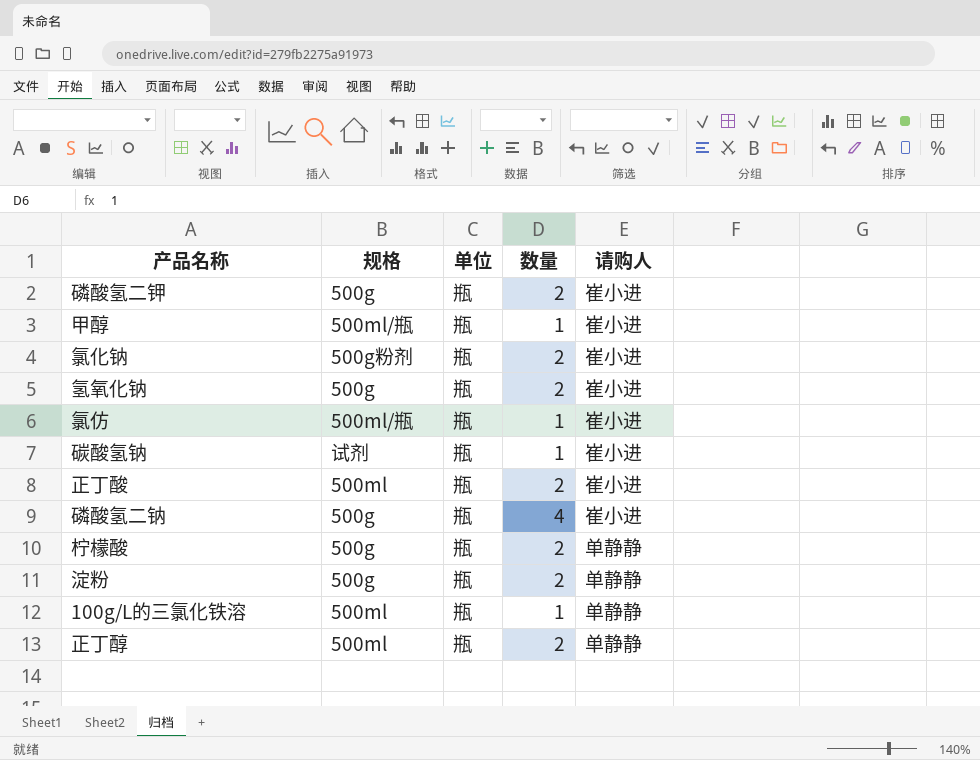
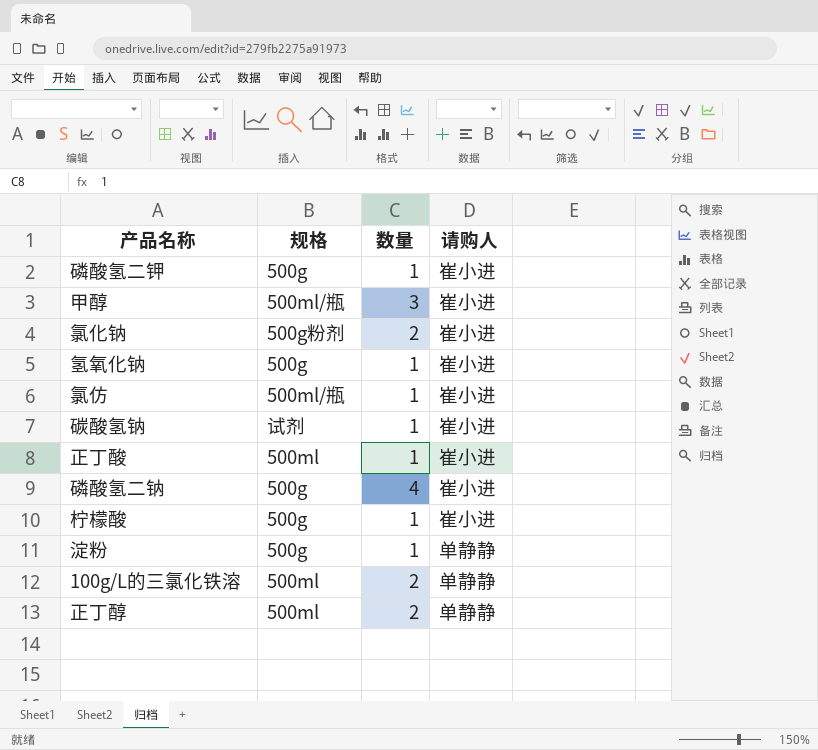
column 单位 | position: 3 -> none
磷酸氢二钾 | 数量: 2 -> 1
甲醇 | 数量: 1 -> 3
氢氧化钠 | 数量: 2 -> 1
正丁酸 | 数量: 2 -> 1
柠檬酸 | 数量: 2 -> 1
柠檬酸 | 请购人: 单静静 -> 崔小进
淀粉 | 数量: 2 -> 1
100g/L的三氯化铁溶 | 数量: 1 -> 2

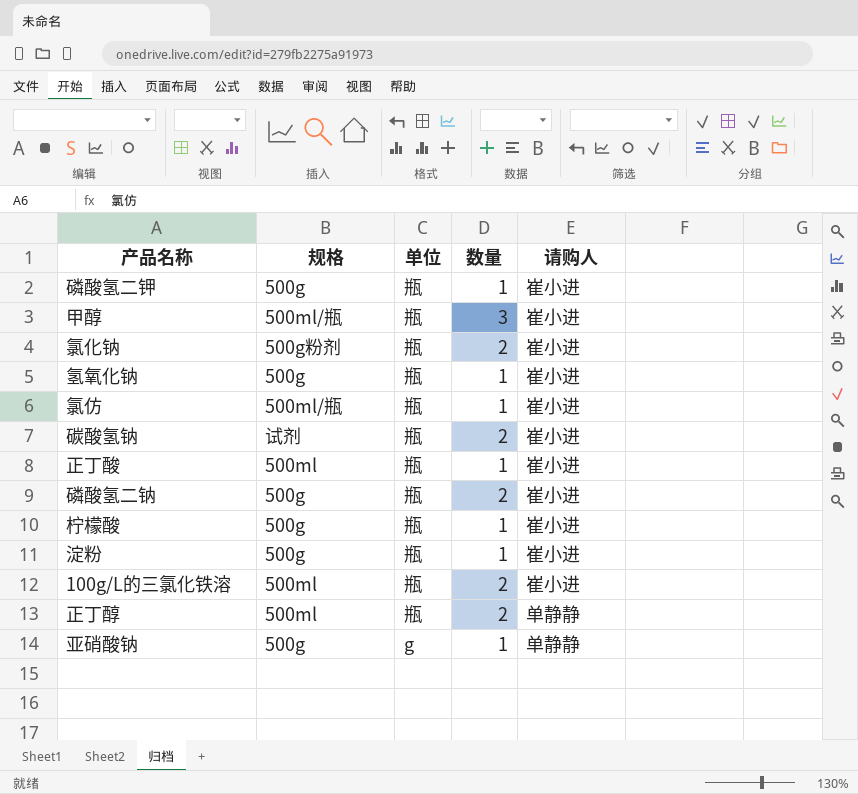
column 单位 | position: none -> 3
碳酸氢钠 | 数量: 1 -> 2
磷酸氢二钠 | 数量: 4 -> 2
淀粉 | 请购人: 单静静 -> 崔小进
100g/L的三氯化铁溶 | 请购人: 单静静 -> 崔小进
row 亚硝酸钠: none -> 500g | g | 1 | 单静静

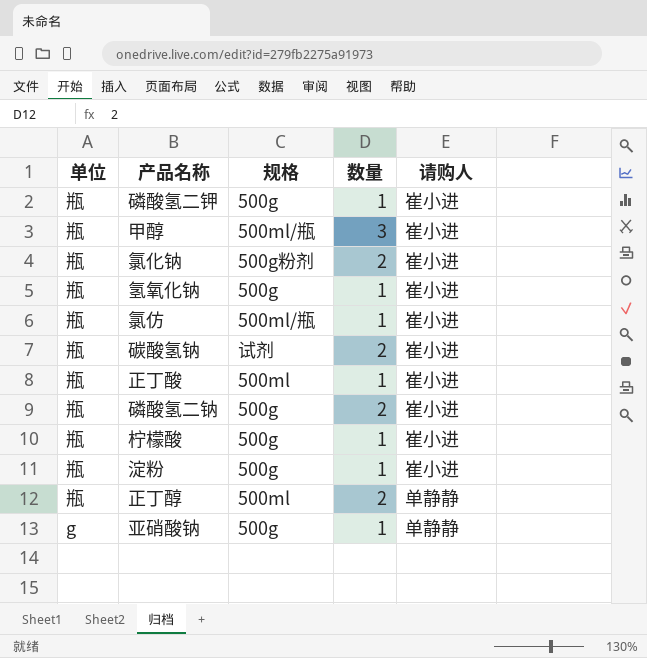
column 单位 | position: 3 -> 1
row 100g/L的三氯化铁溶: 500ml | 瓶 | 2 | 崔小进 -> none

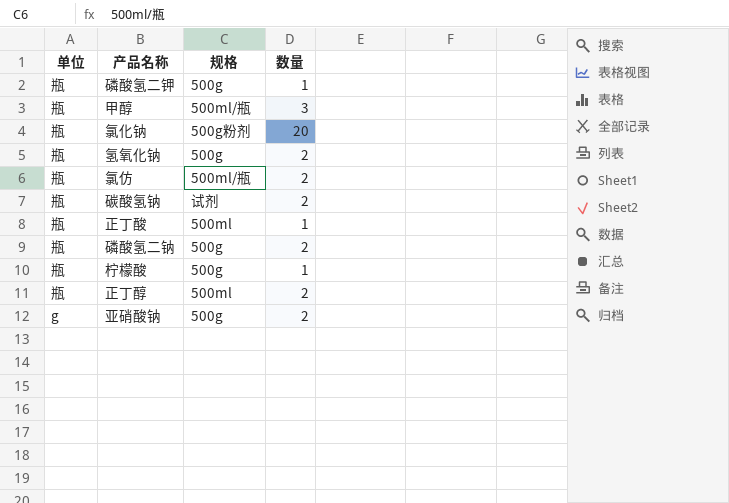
column 请购人 | position: 5 -> none
row 淀粉: 瓶 | 500g | 1 | 崔小进 -> none
氯化钠 | 数量: 2 -> 20
氢氧化钠 | 数量: 1 -> 2
氯仿 | 数量: 1 -> 2
亚硝酸钠 | 数量: 1 -> 2

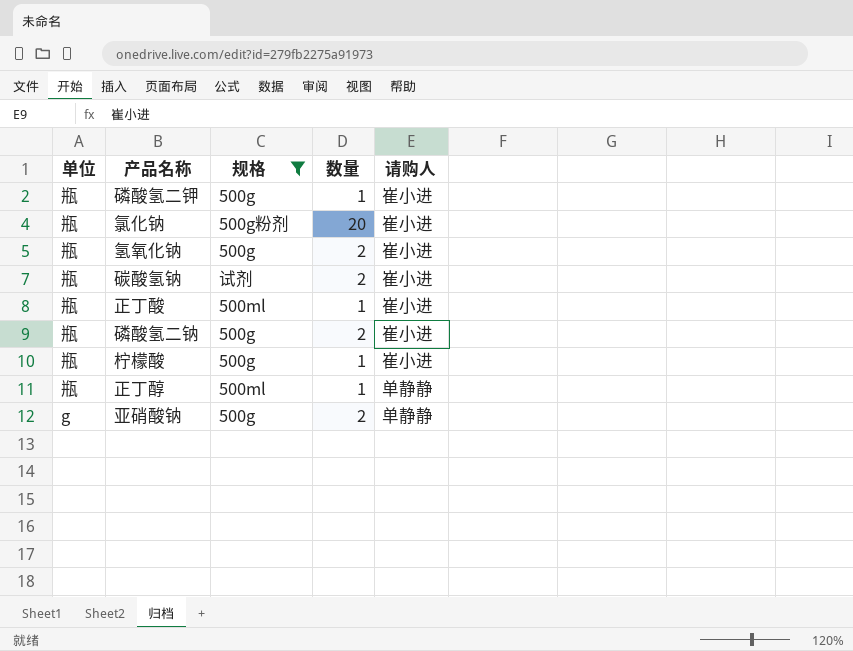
filter: none -> 规格 != 500ml/瓶
column 请购人 | position: none -> 5
正丁醇 | 数量: 2 -> 1

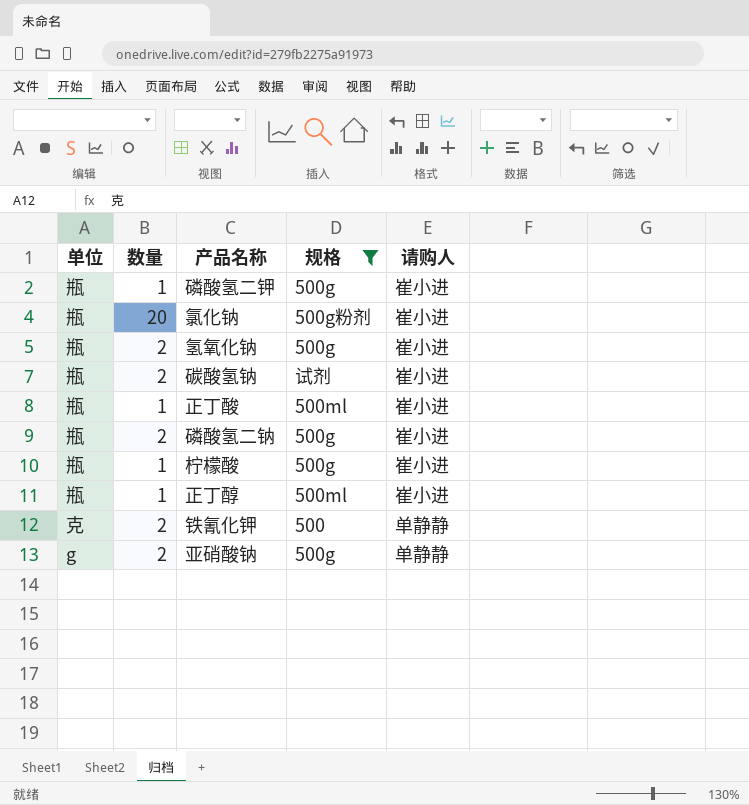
column 数量 | position: 4 -> 2
正丁醇 | 请购人: 单静静 -> 崔小进
row 铁氰化钾: none -> 克 | 2 | 500 | 单静静

